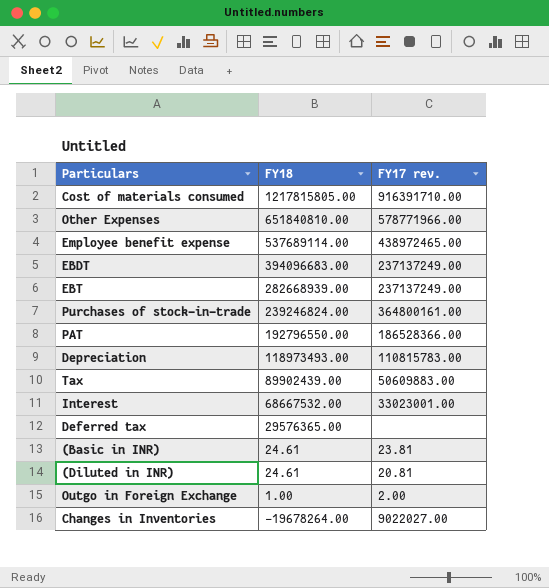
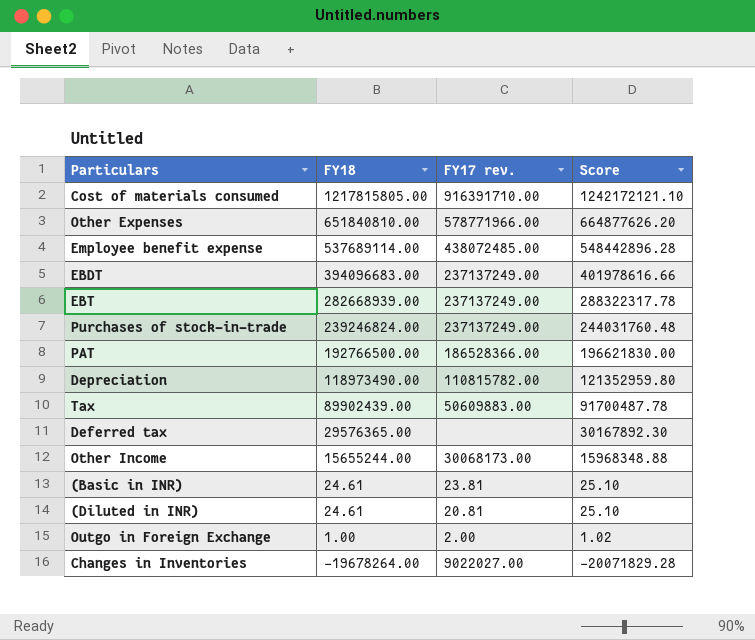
column Score | formula: none -> [FY18] * 1.02
row Interest: 68667532.00 | 33023001.00 -> none
Employee benefit expense | FY17 rev.: 438972465.00 -> 438072485.00
Purchases of stock-in-trade | FY17 rev.: 364800161.00 -> 237137249.00
PAT | FY18: 192796550.00 -> 192766500.00
Depreciation | FY18: 118973493.00 -> 118973490.00
Depreciation | FY17 rev.: 110815783.00 -> 110815782.00
row Other Income: none -> 15655244.00 | 30068173.00 | 15968348.88

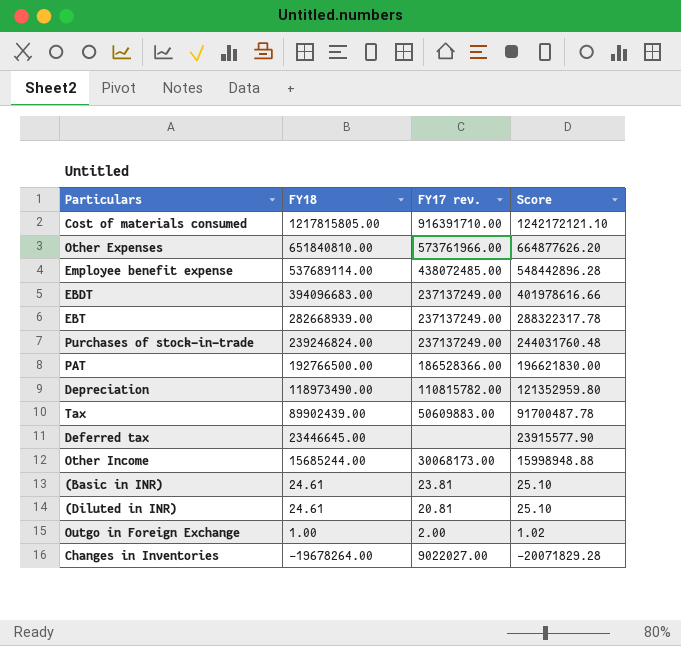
Other Expenses | FY17 rev.: 578771966.00 -> 573761966.00
Deferred tax | FY18: 29576365.00 -> 23446645.00
Deferred tax | Score: 30167892.30 -> 23915577.90
Other Income | FY18: 15655244.00 -> 15685244.00
Other Income | Score: 15968348.88 -> 15998948.88

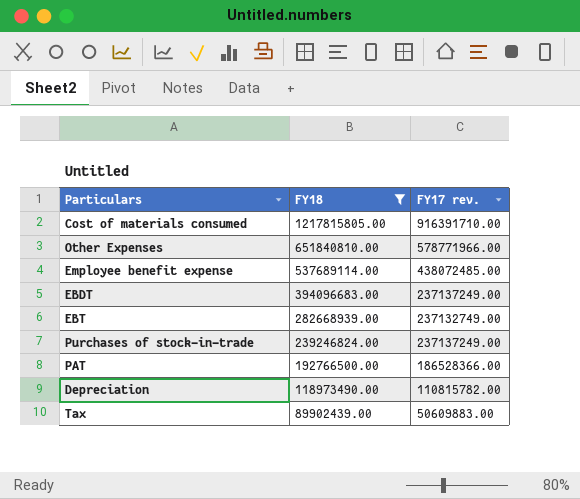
filter: none -> FY18 >= 89902439.00
column Score | formula: [FY18] * 1.02 -> none
Other Expenses | FY17 rev.: 573761966.00 -> 578771966.00
EBT | FY17 rev.: 237137249.00 -> 237132749.00

